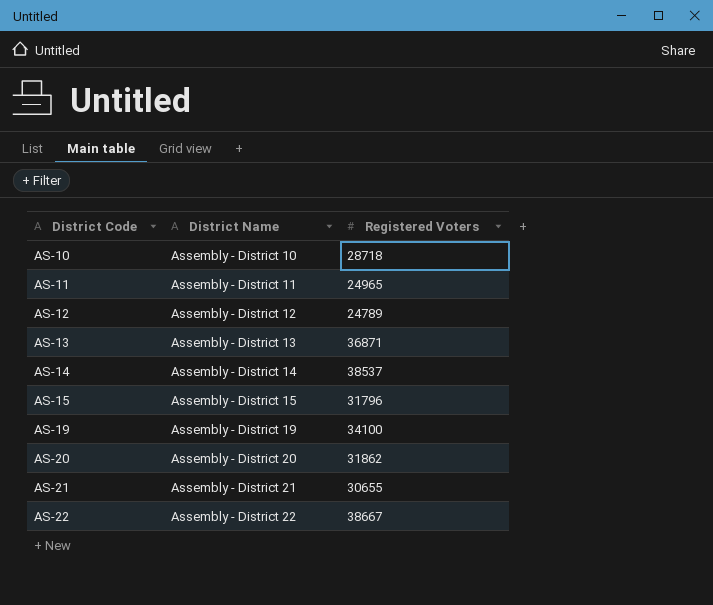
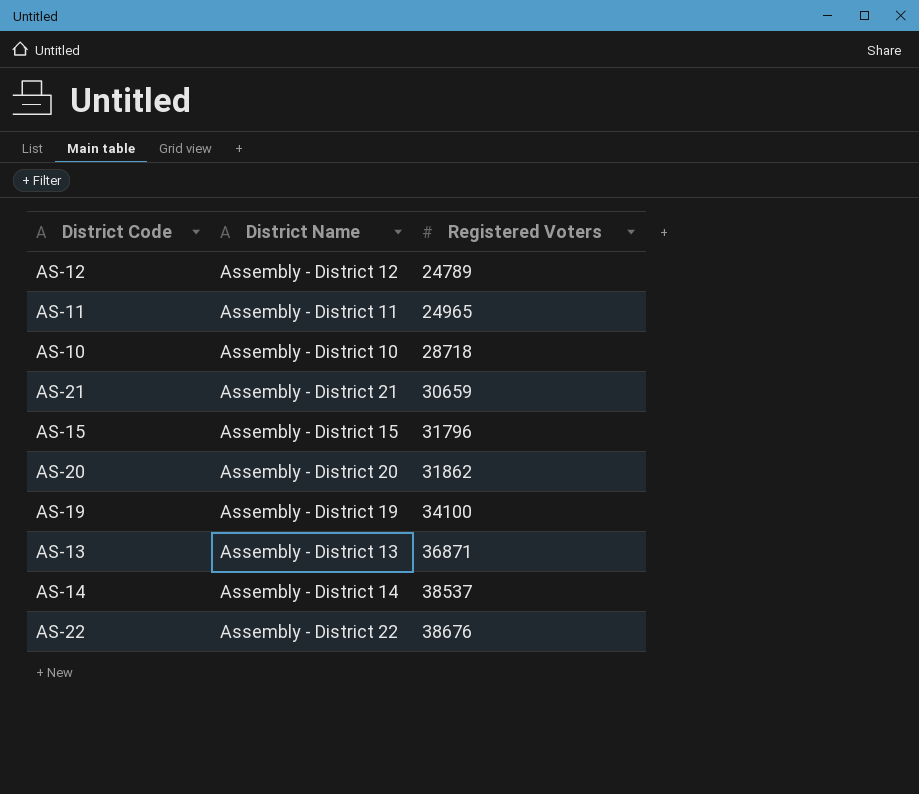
row order: District Code ascending -> Registered Voters ascending
AS-21 | Registered Voters: 30655 -> 30659
AS-22 | Registered Voters: 38667 -> 38676

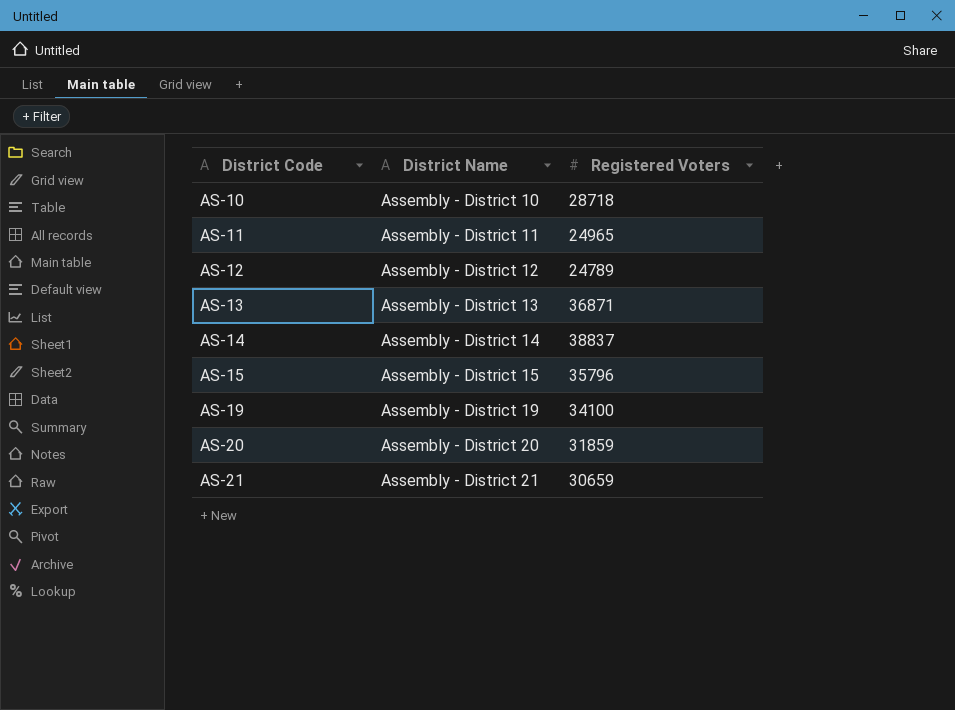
row order: Registered Voters ascending -> District Code ascending
row AS-22: Assembly - District 22 | 38676 -> none
AS-14 | Registered Voters: 38537 -> 38837
AS-15 | Registered Voters: 31796 -> 35796
AS-20 | Registered Voters: 31862 -> 31859

